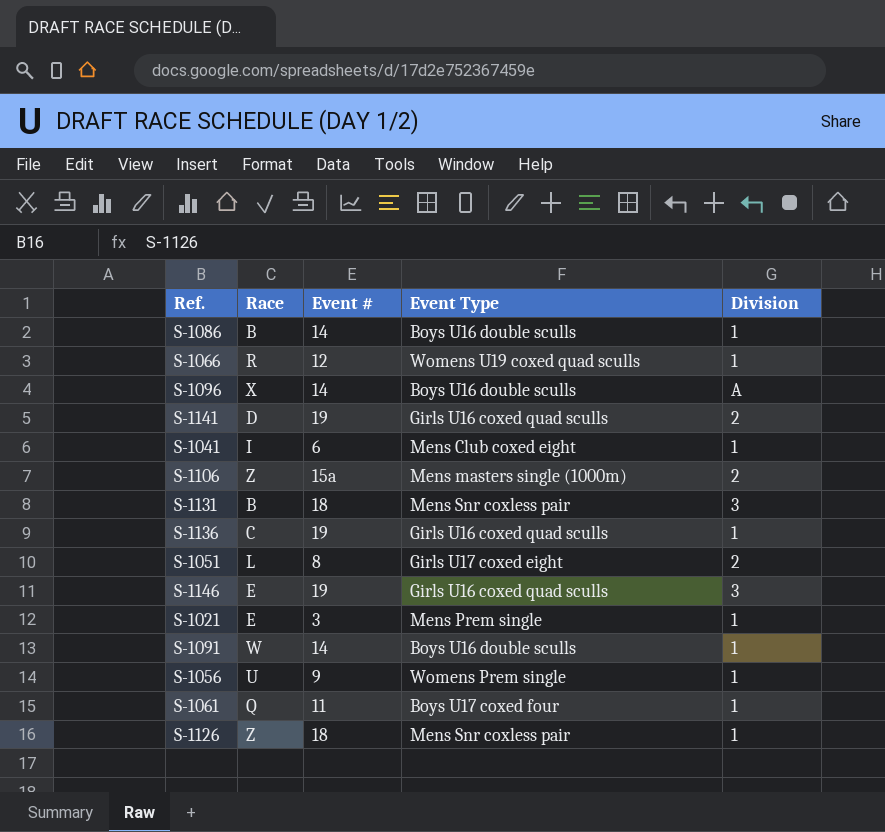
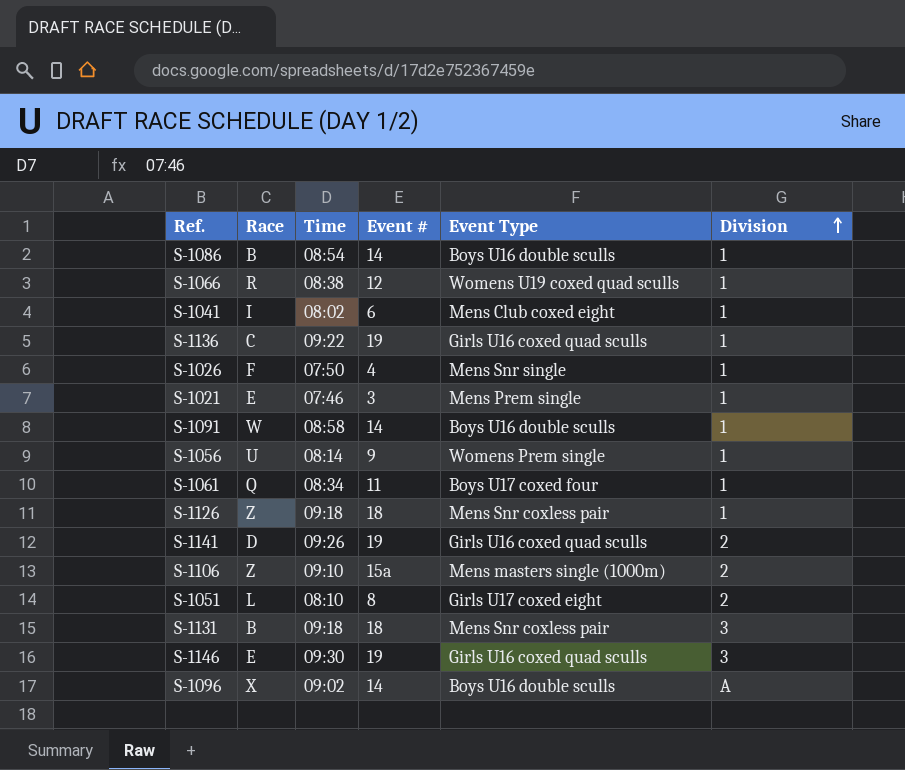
row order: none -> Division ascending
column Time | position: none -> 3
row S-1026: none -> F | 07:50 | 4 | Mens Snr single | 1

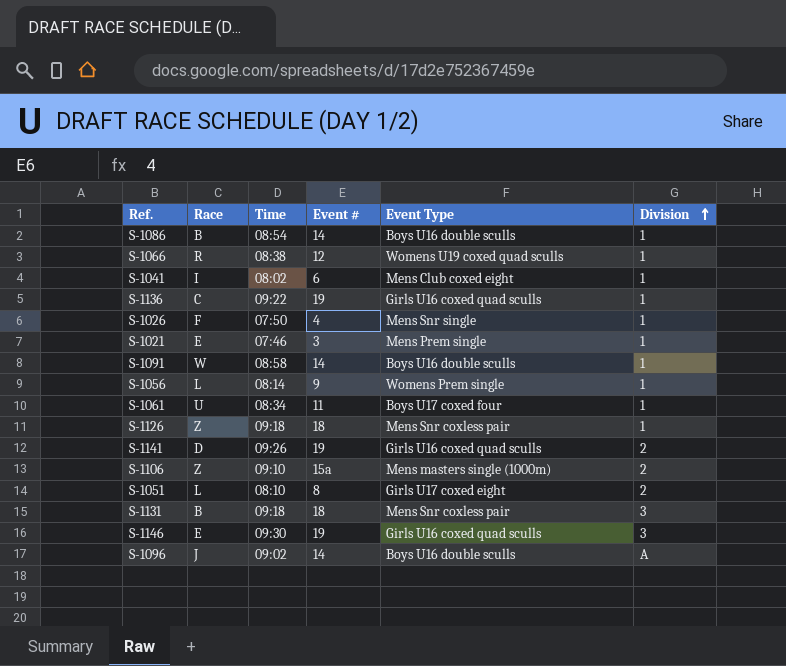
S-1056 | Race: U -> L
S-1061 | Race: Q -> U
S-1096 | Race: X -> J

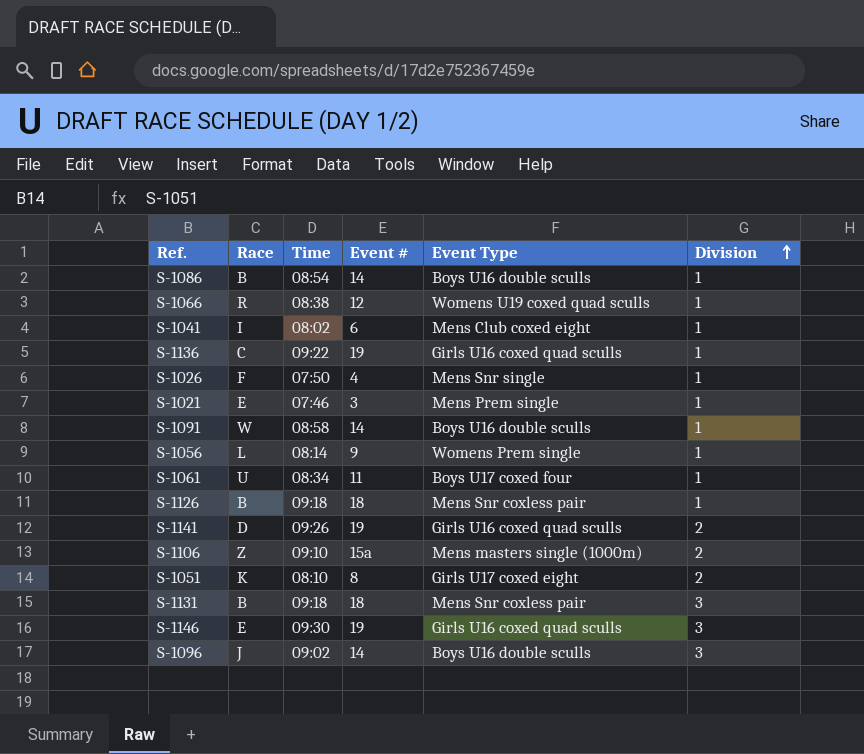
S-1126 | Race: Z -> B
S-1051 | Race: L -> K
S-1096 | Division: A -> 3

